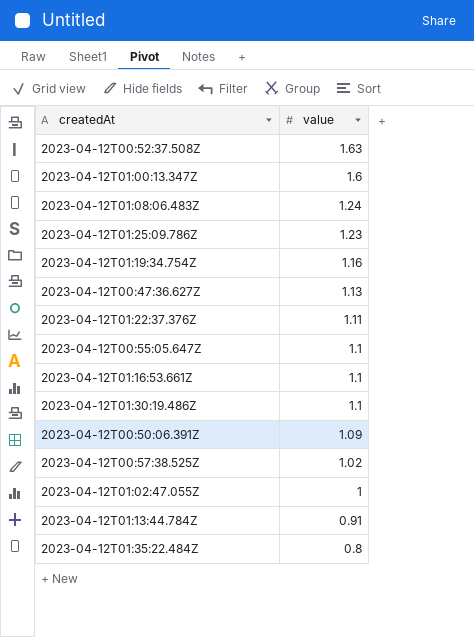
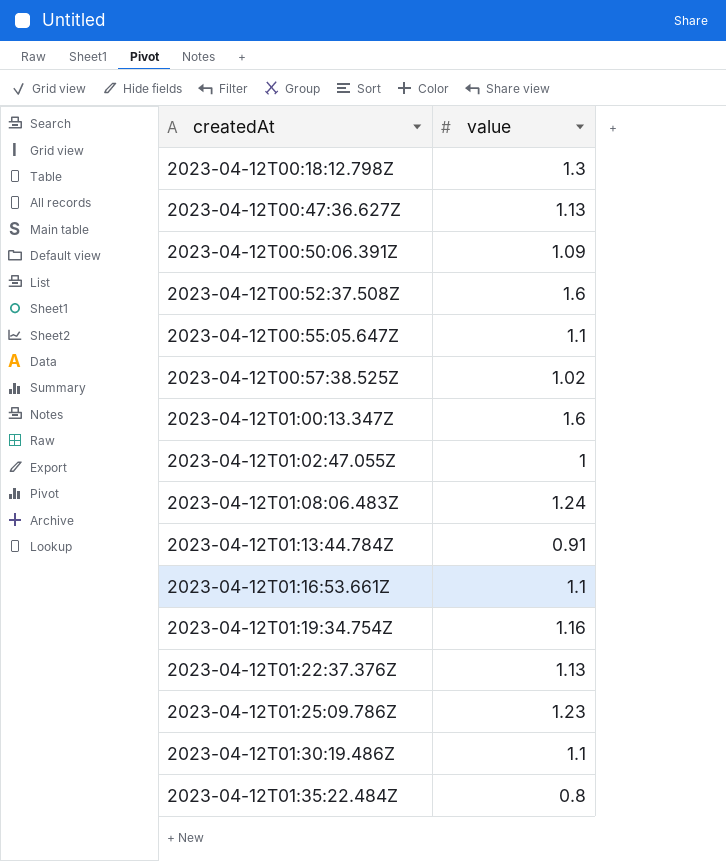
row order: value descending -> createdAt ascending
row 2023-04-12T00:18:12.798Z: none -> 1.3
2023-04-12T00:52:37.508Z | value: 1.63 -> 1.6
2023-04-12T01:22:37.376Z | value: 1.11 -> 1.13

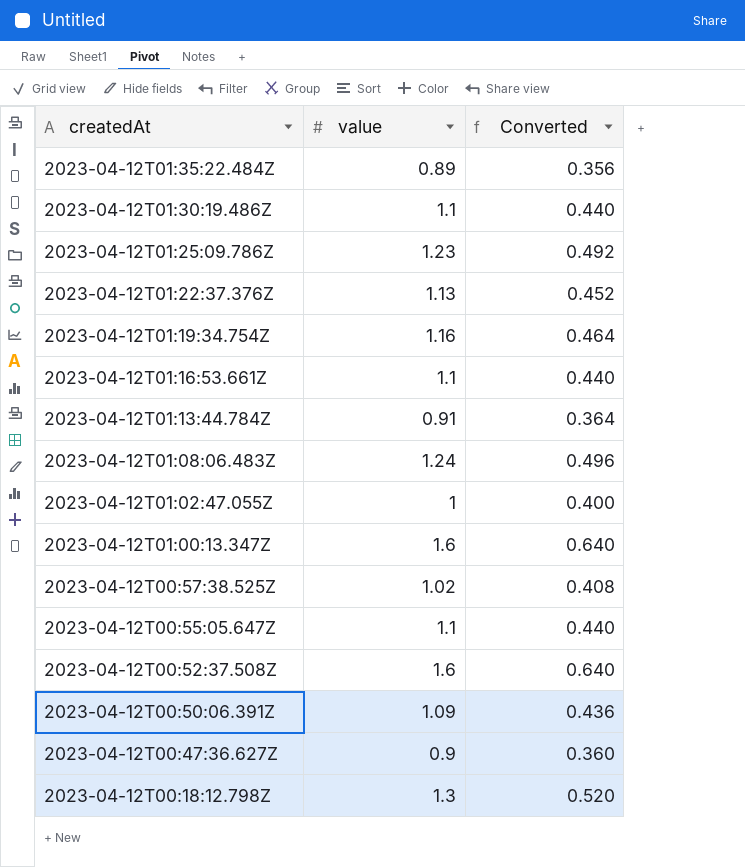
row order: createdAt ascending -> createdAt descending
column Converted | formula: none -> [value] * 0.4
2023-04-12T01:35:22.484Z | value: 0.8 -> 0.89
2023-04-12T00:47:36.627Z | value: 1.13 -> 0.9

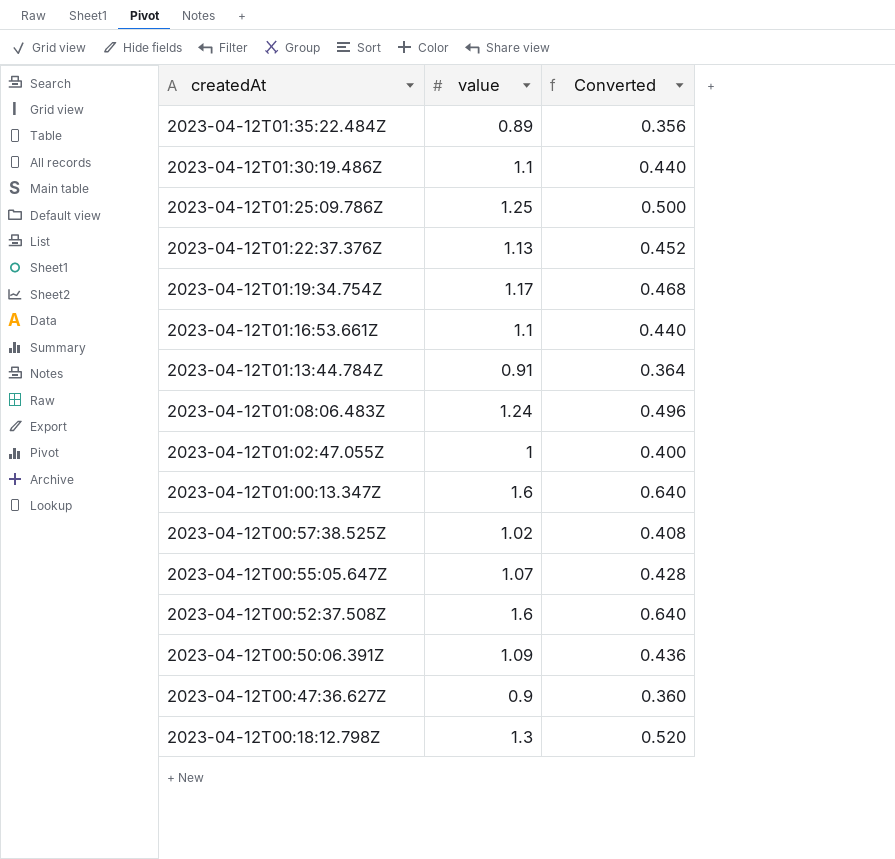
2023-04-12T01:25:09.786Z | value: 1.23 -> 1.25
2023-04-12T01:25:09.786Z | Converted: 0.492 -> 0.500
2023-04-12T01:19:34.754Z | value: 1.16 -> 1.17
2023-04-12T01:19:34.754Z | Converted: 0.464 -> 0.468
2023-04-12T00:55:05.647Z | value: 1.1 -> 1.07
2023-04-12T00:55:05.647Z | Converted: 0.440 -> 0.428

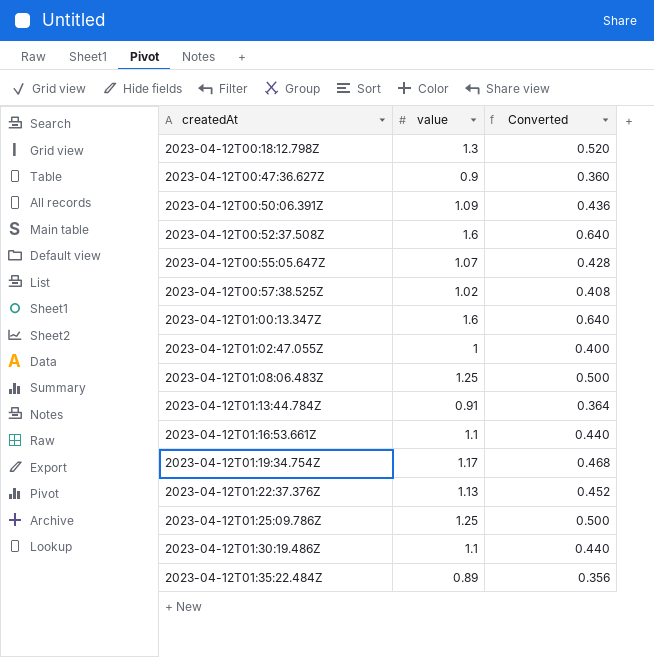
row order: createdAt descending -> createdAt ascending
2023-04-12T01:08:06.483Z | value: 1.24 -> 1.25
2023-04-12T01:08:06.483Z | Converted: 0.496 -> 0.500

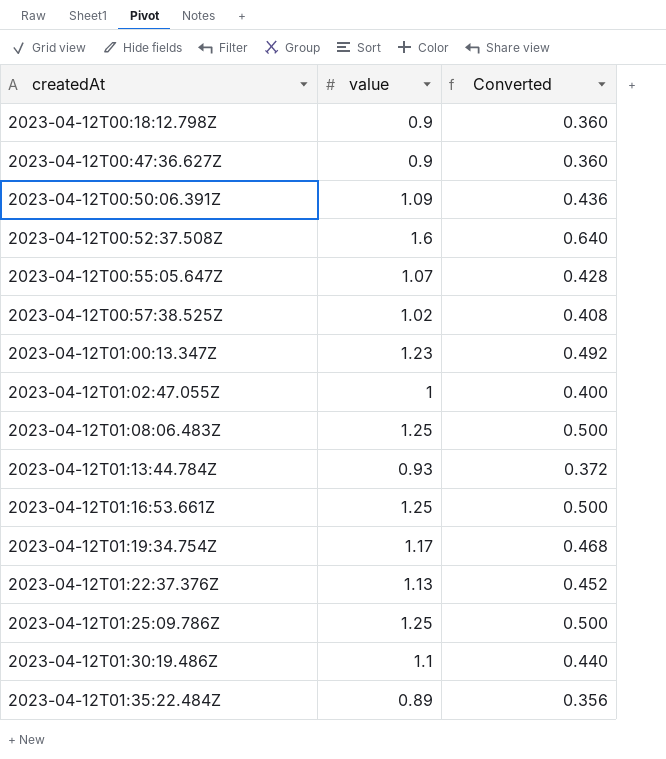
2023-04-12T00:18:12.798Z | value: 1.3 -> 0.9
2023-04-12T00:18:12.798Z | Converted: 0.520 -> 0.360
2023-04-12T01:00:13.347Z | value: 1.6 -> 1.23
2023-04-12T01:00:13.347Z | Converted: 0.640 -> 0.492
2023-04-12T01:13:44.784Z | value: 0.91 -> 0.93
2023-04-12T01:13:44.784Z | Converted: 0.364 -> 0.372
2023-04-12T01:16:53.661Z | value: 1.1 -> 1.25
2023-04-12T01:16:53.661Z | Converted: 0.440 -> 0.500

